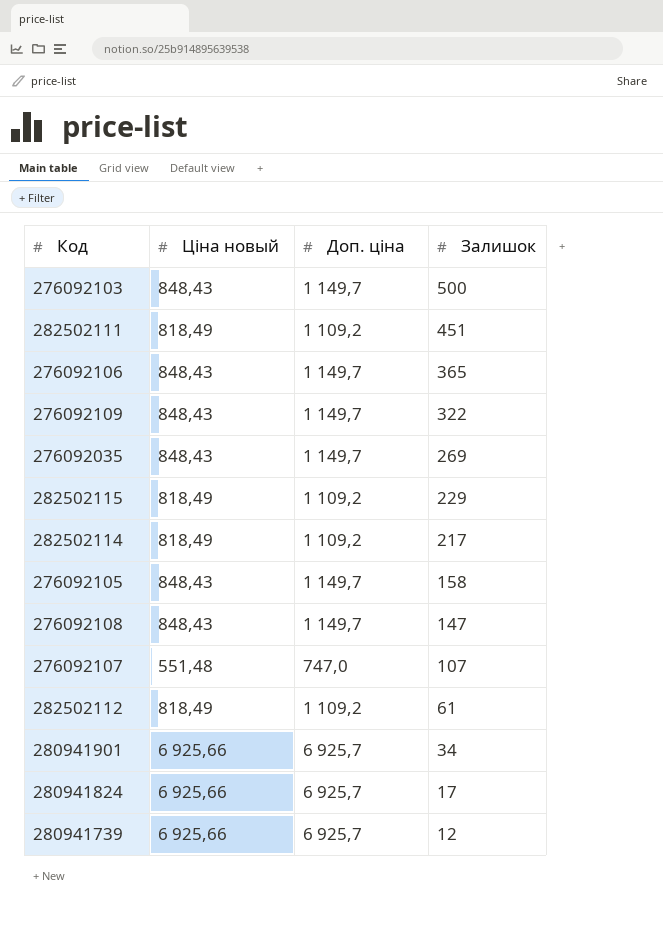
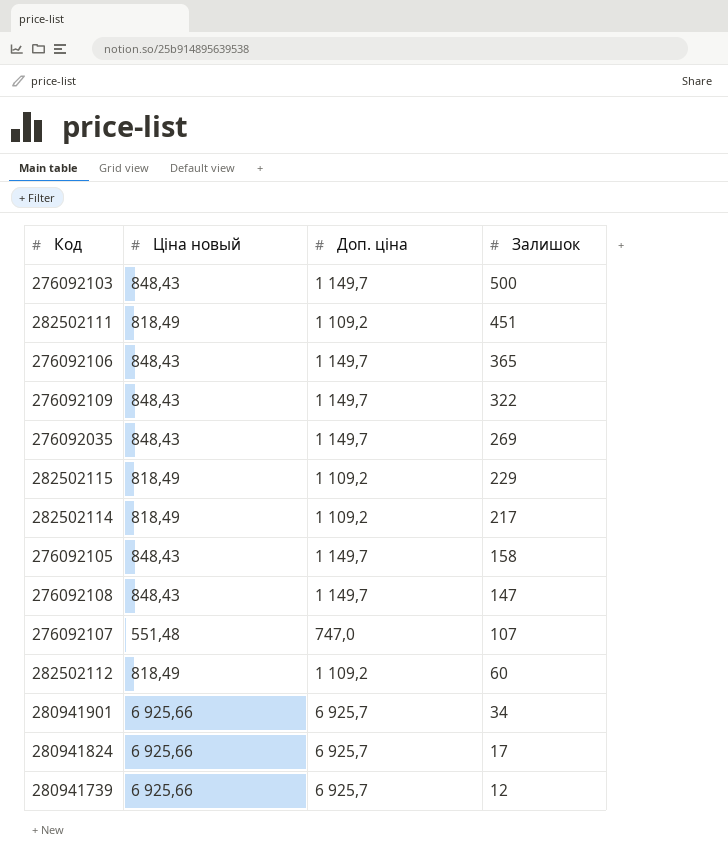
282502112 | Залишок: 61 -> 60

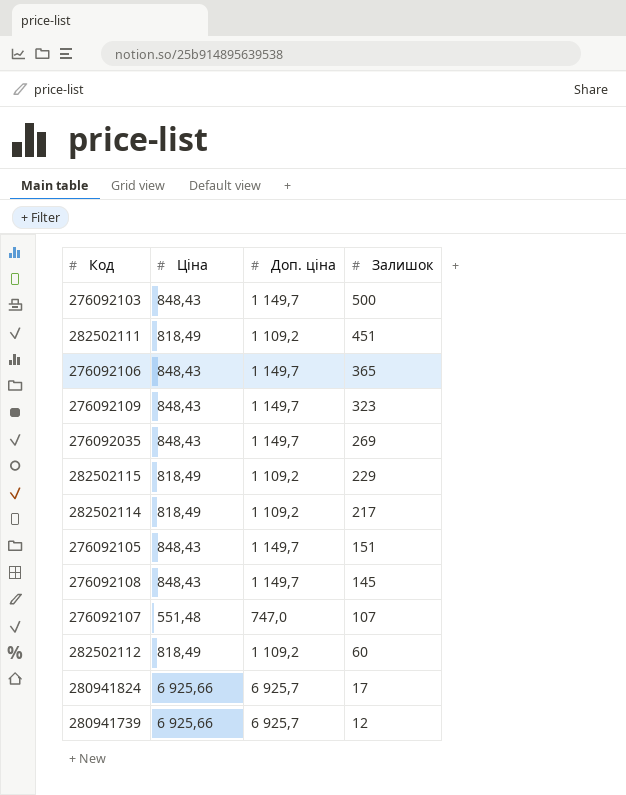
column name: Ціна новый -> Ціна
row 280941901: 6 925,66 | 6 925,7 | 34 -> none
276092109 | Залишок: 322 -> 323
276092105 | Залишок: 158 -> 151
276092108 | Залишок: 147 -> 145

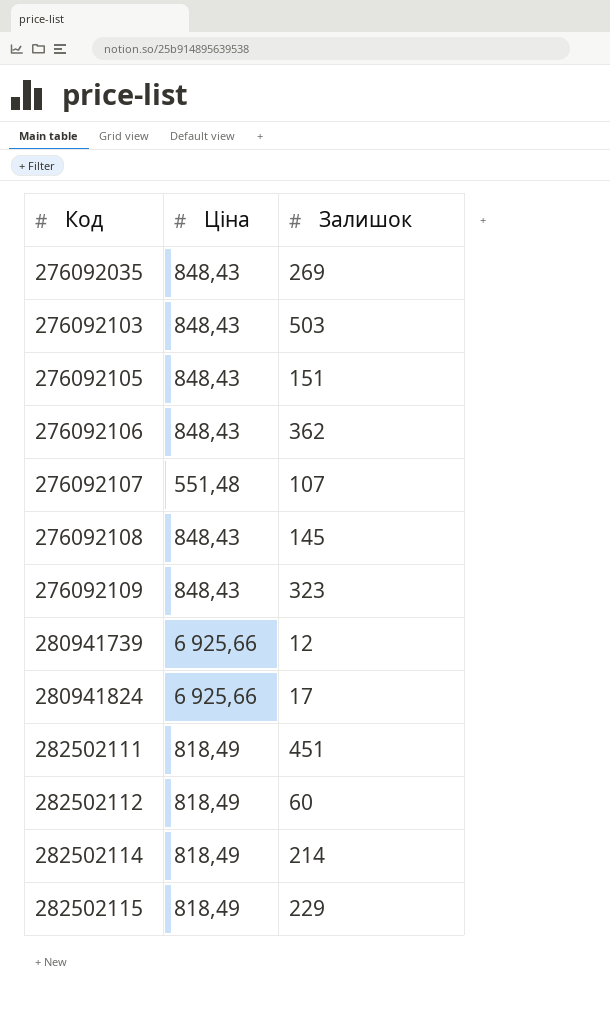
row order: Залишок descending -> Код ascending
column Доп. ціна | position: 3 -> none
276092103 | Залишок: 500 -> 503
276092106 | Залишок: 365 -> 362
282502114 | Залишок: 217 -> 214

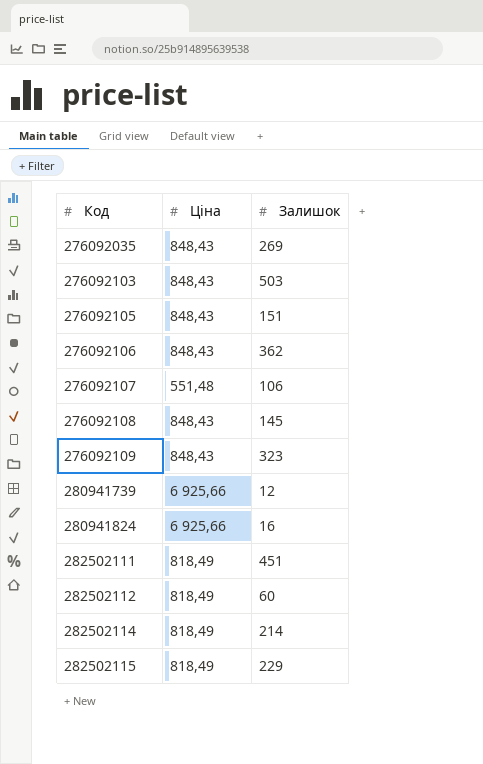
276092107 | Залишок: 107 -> 106
280941824 | Залишок: 17 -> 16

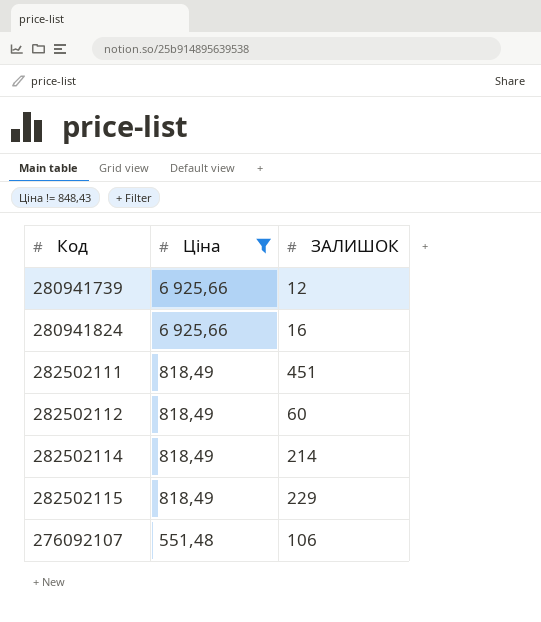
filter: none -> Ціна != 848,43
row order: Код ascending -> Ціна descending
column name: Залишок -> ЗАЛИШОК

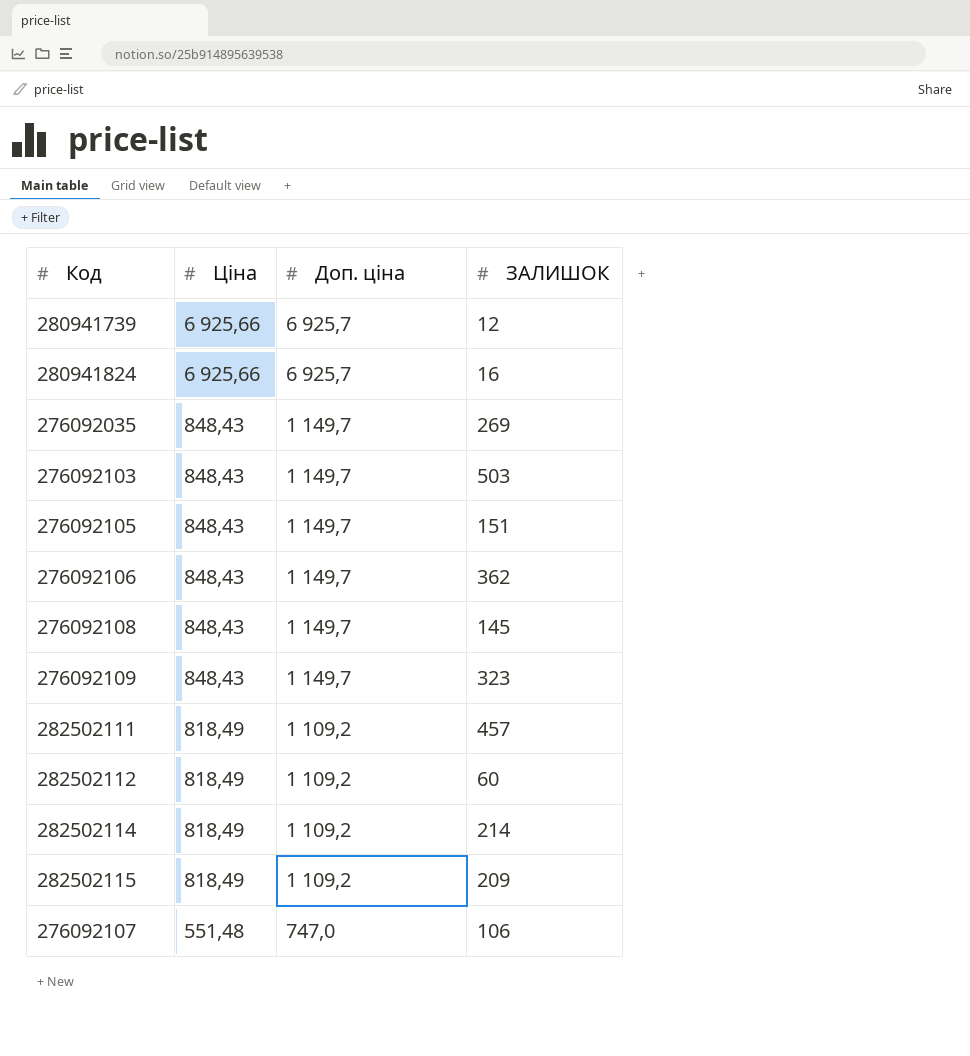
filter: Ціна != 848,43 -> none
column Доп. ціна | position: none -> 3
282502111 | ЗАЛИШОК: 451 -> 457
282502115 | ЗАЛИШОК: 229 -> 209

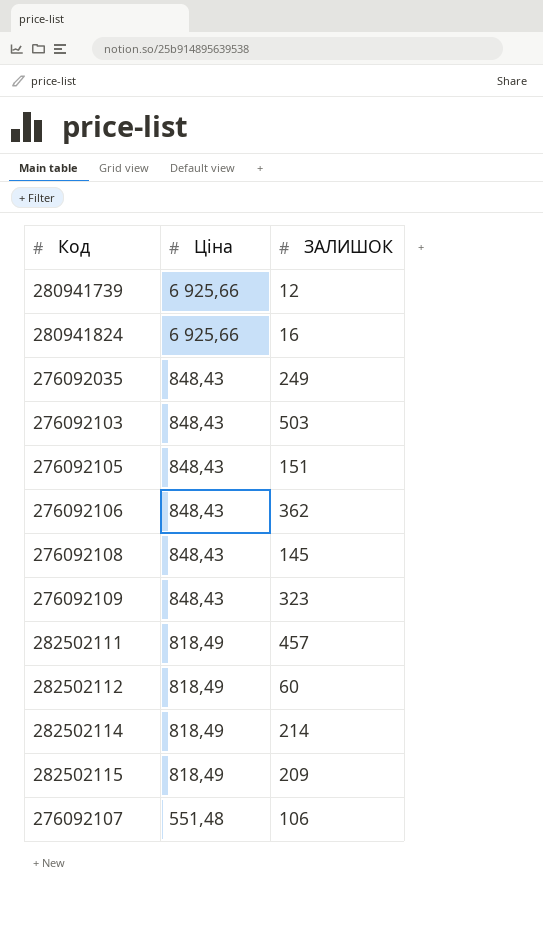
column Доп. ціна | position: 3 -> none
276092035 | ЗАЛИШОК: 269 -> 249

